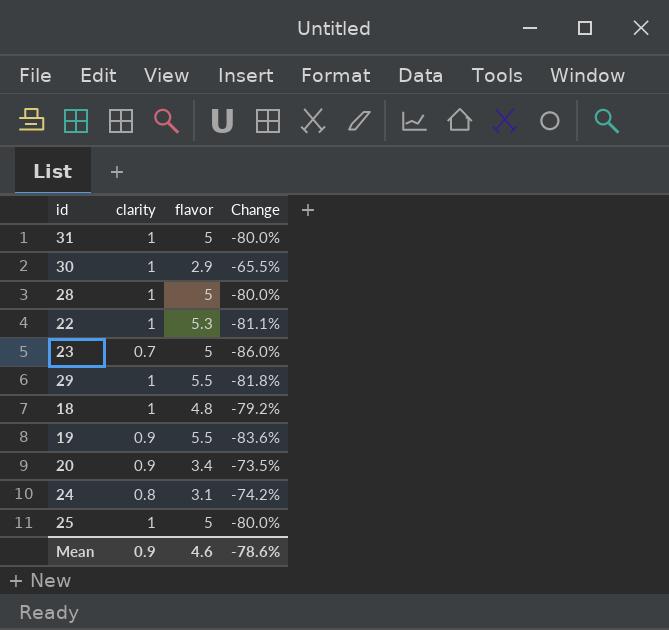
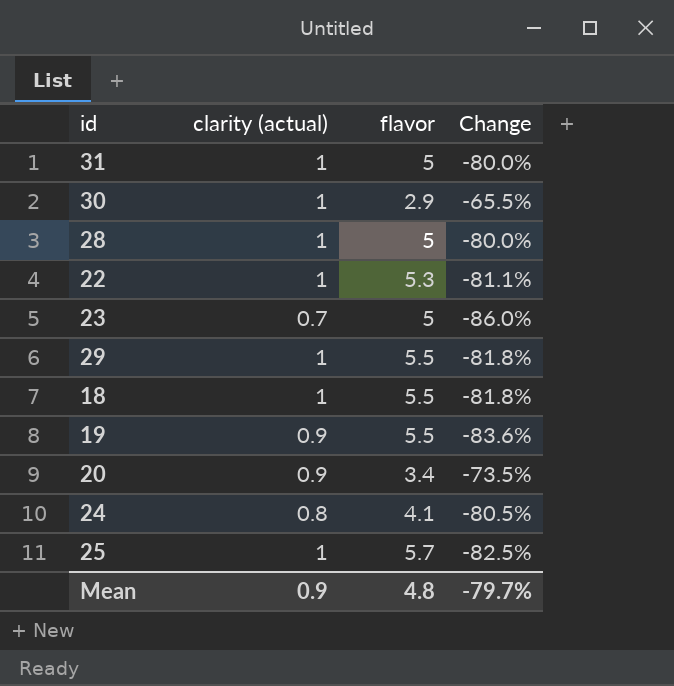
column name: clarity -> clarity (actual)
18 | flavor: 4.8 -> 5.5
18 | Change: -79.2% -> -81.8%
24 | flavor: 3.1 -> 4.1
24 | Change: -74.2% -> -80.5%
25 | flavor: 5 -> 5.7
25 | Change: -80.0% -> -82.5%
Mean | flavor: 4.6 -> 4.8
Mean | Change: -78.6% -> -79.7%

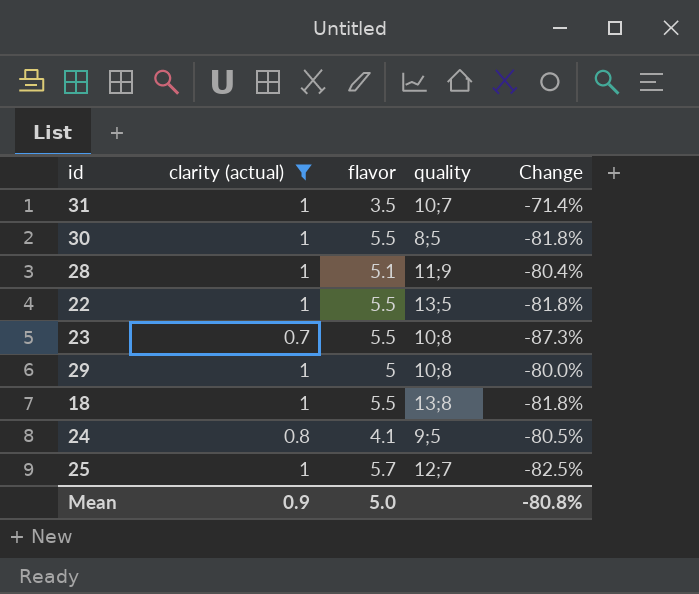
filter: none -> clarity (actual) != 0.9
column quality | position: none -> 4
31 | flavor: 5 -> 3.5
31 | Change: -80.0% -> -71.4%
30 | flavor: 2.9 -> 5.5
30 | Change: -65.5% -> -81.8%
28 | flavor: 5 -> 5.1
28 | Change: -80.0% -> -80.4%
22 | flavor: 5.3 -> 5.5
22 | Change: -81.1% -> -81.8%
23 | flavor: 5 -> 5.5
23 | Change: -86.0% -> -87.3%
29 | flavor: 5.5 -> 5
29 | Change: -81.8% -> -80.0%
Mean | flavor: 4.8 -> 5.0
Mean | Change: -79.7% -> -80.8%

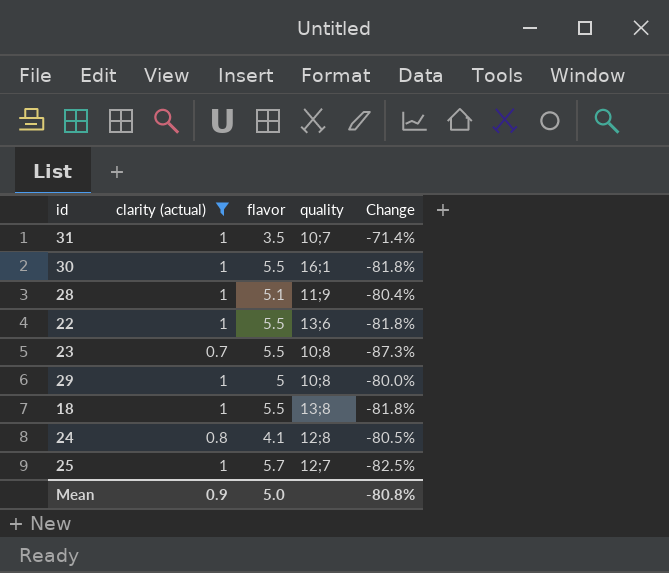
30 | quality: 8;5 -> 16;1
22 | quality: 13;5 -> 13;6
24 | quality: 9;5 -> 12;8

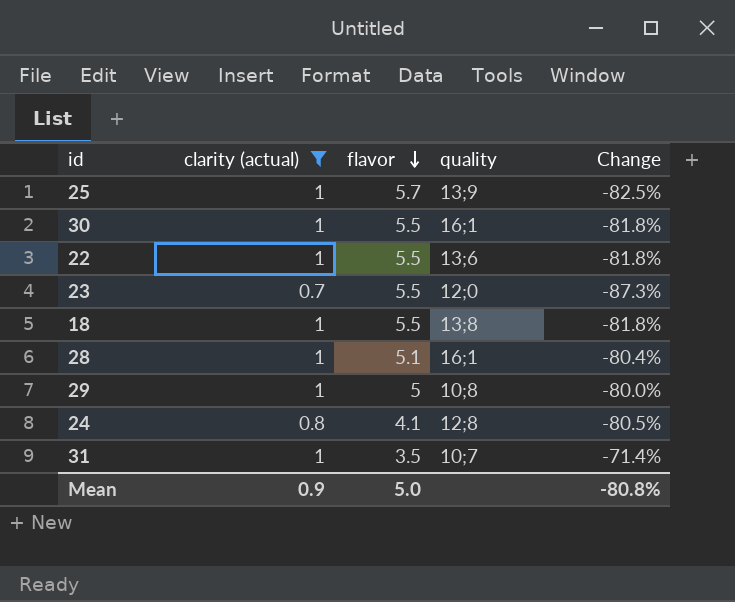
row order: none -> flavor descending
25 | quality: 12;7 -> 13;9
23 | quality: 10;8 -> 12;0
28 | quality: 11;9 -> 16;1

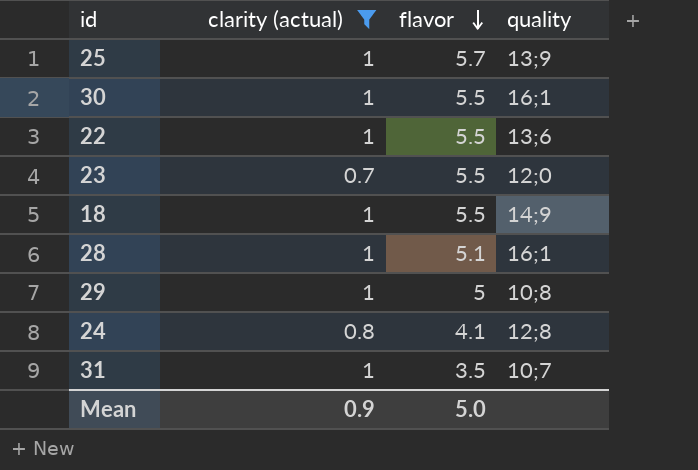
column Change | formula: ([clarity (actual)] - [flavor]) / [flavor] -> none
18 | quality: 13;8 -> 14;9

